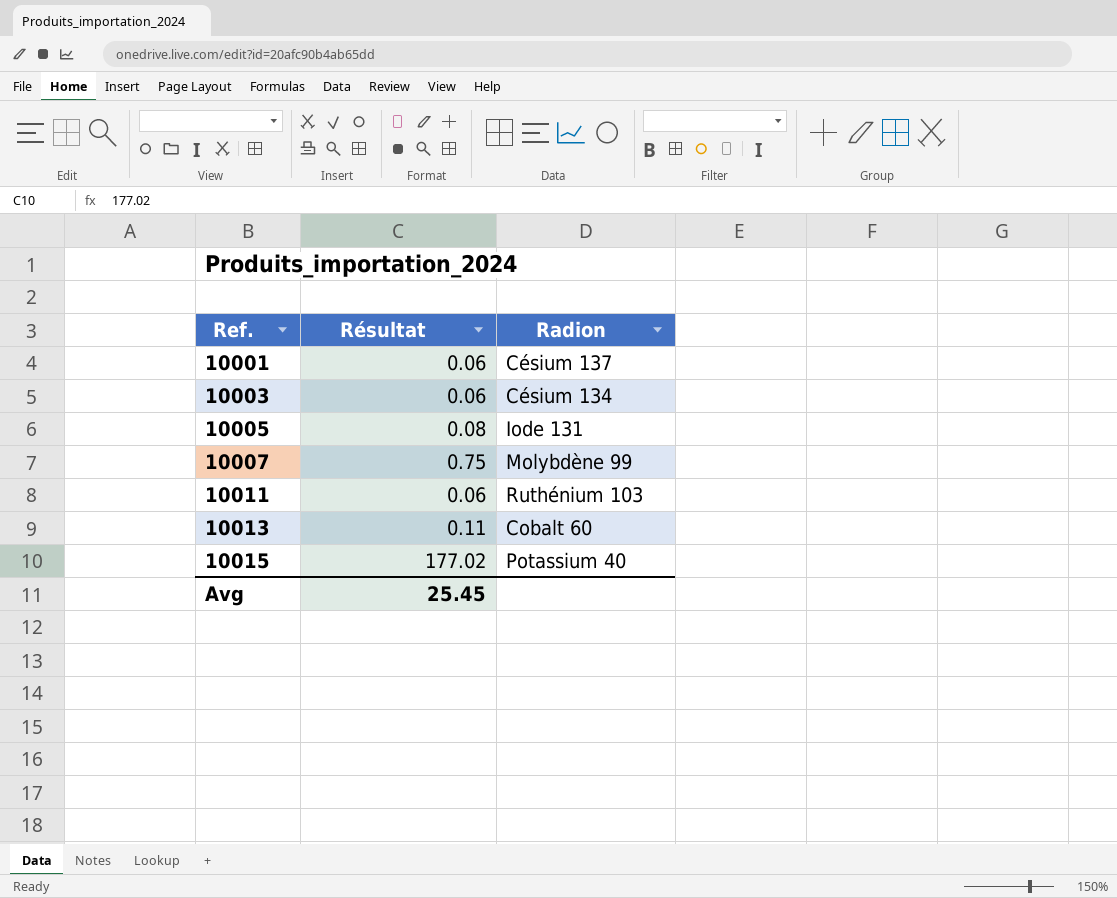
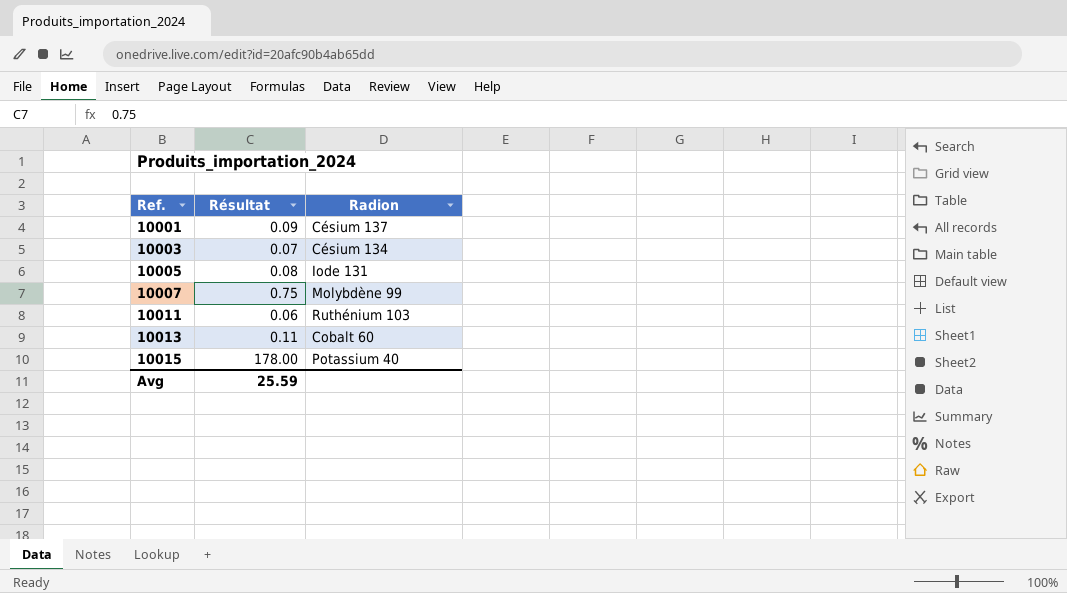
10001 | Résultat: 0.06 -> 0.09
10003 | Résultat: 0.06 -> 0.07
10015 | Résultat: 177.02 -> 178.00
Avg | Résultat: 25.45 -> 25.59

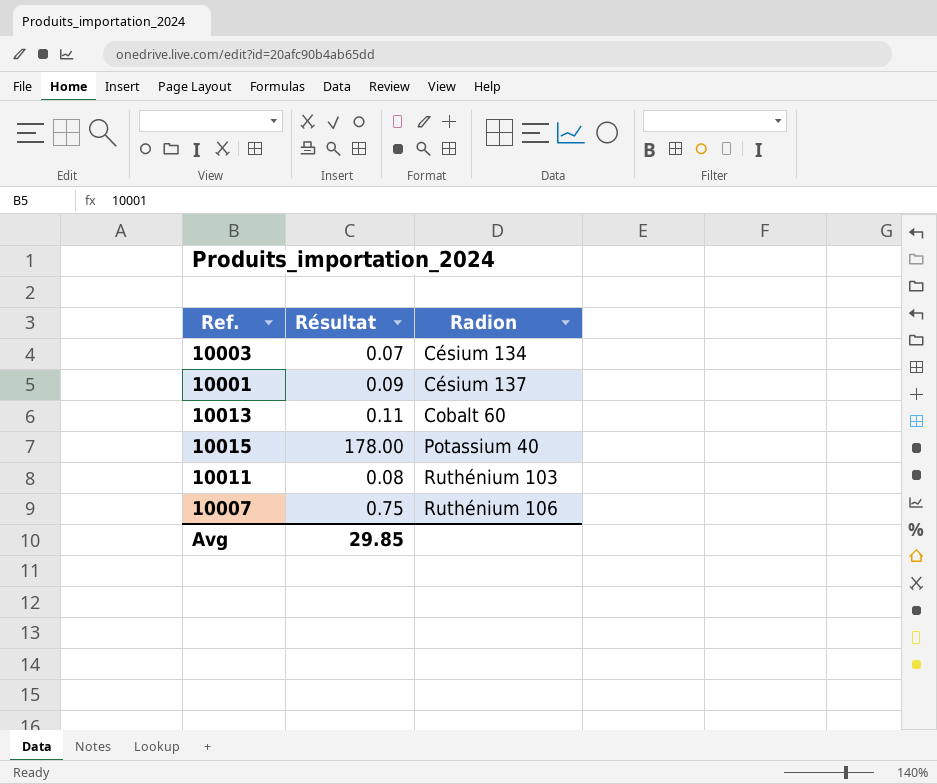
row order: Ref. ascending -> Radion ascending
row 10005: 0.08 | Iode 131 -> none
10011 | Résultat: 0.06 -> 0.08
10007 | Radion: Molybdène 99 -> Ruthénium 106
Avg | Résultat: 25.59 -> 29.85

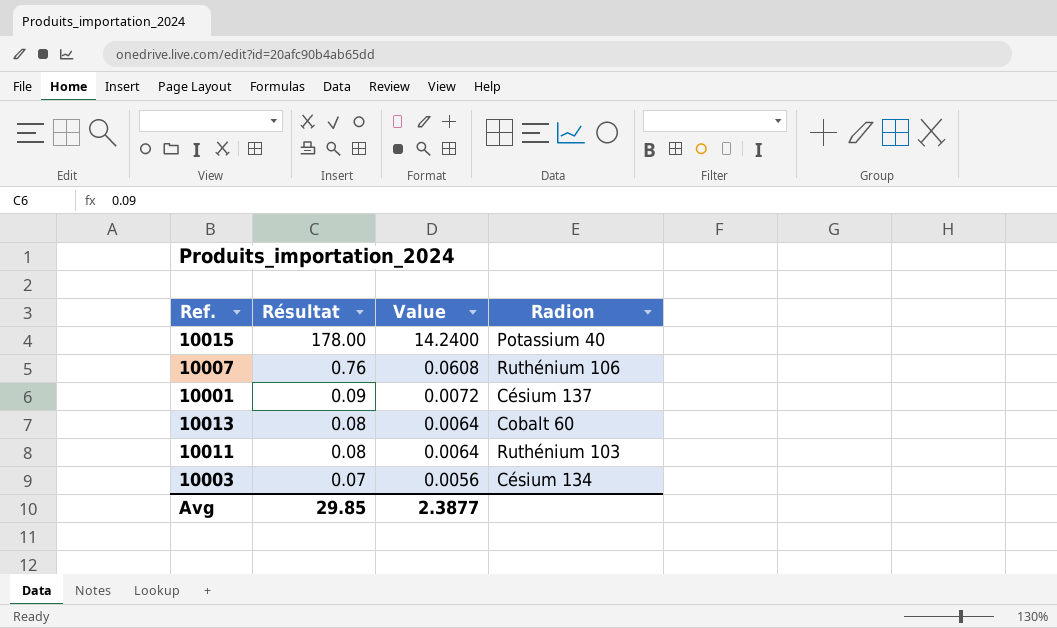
row order: Radion ascending -> Résultat descending
column Value | formula: none -> [Résultat] * 0.08
10007 | Résultat: 0.75 -> 0.76
10013 | Résultat: 0.11 -> 0.08

